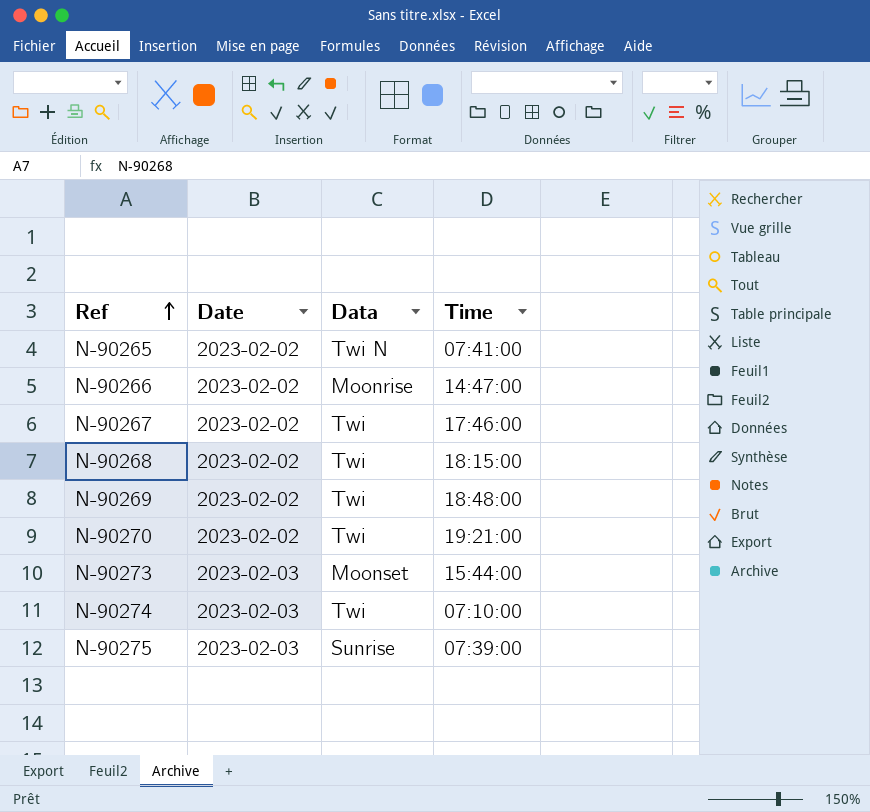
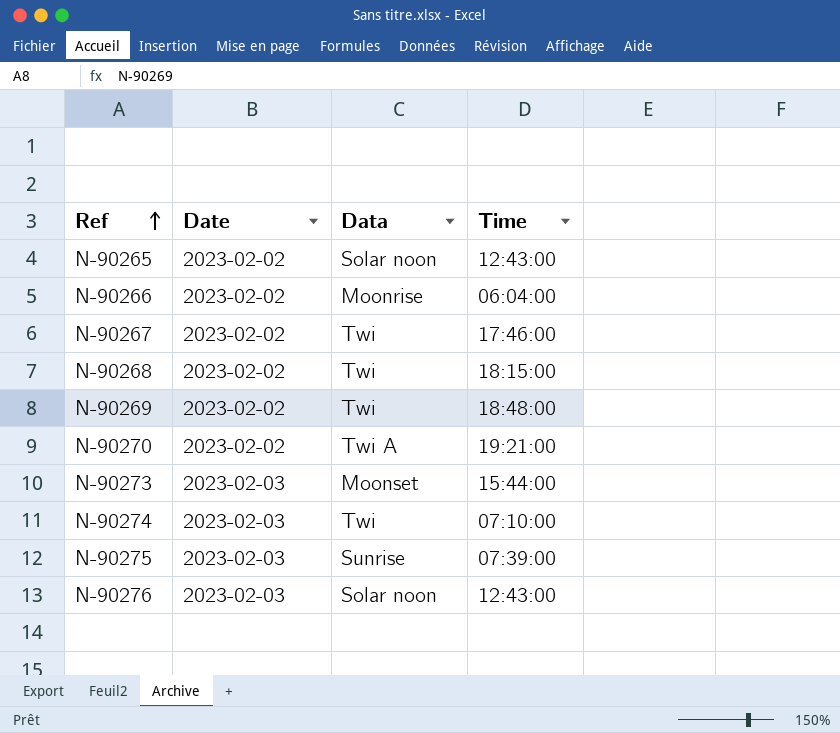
N-90265 | Data: Twi N -> Solar noon
N-90265 | Time: 07:41:00 -> 12:43:00
N-90266 | Time: 14:47:00 -> 06:04:00
N-90270 | Data: Twi -> Twi A
row N-90276: none -> 2023-02-03 | Solar noon | 12:43:00

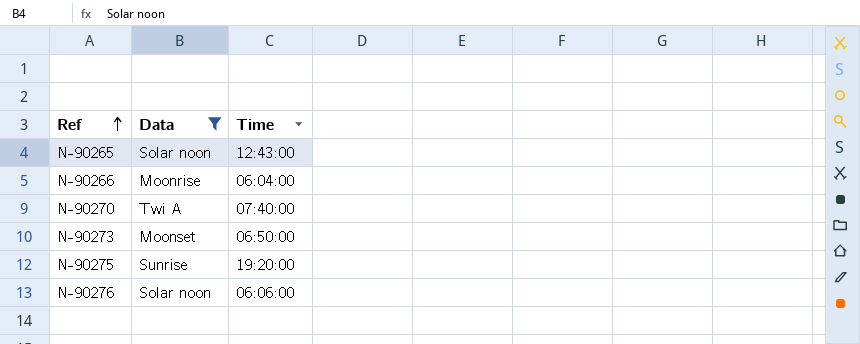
filter: none -> Data != Twi
column Date | position: 2 -> none
N-90270 | Time: 19:21:00 -> 07:40:00
N-90273 | Time: 15:44:00 -> 06:50:00
N-90275 | Time: 07:39:00 -> 19:20:00
N-90276 | Time: 12:43:00 -> 06:06:00

